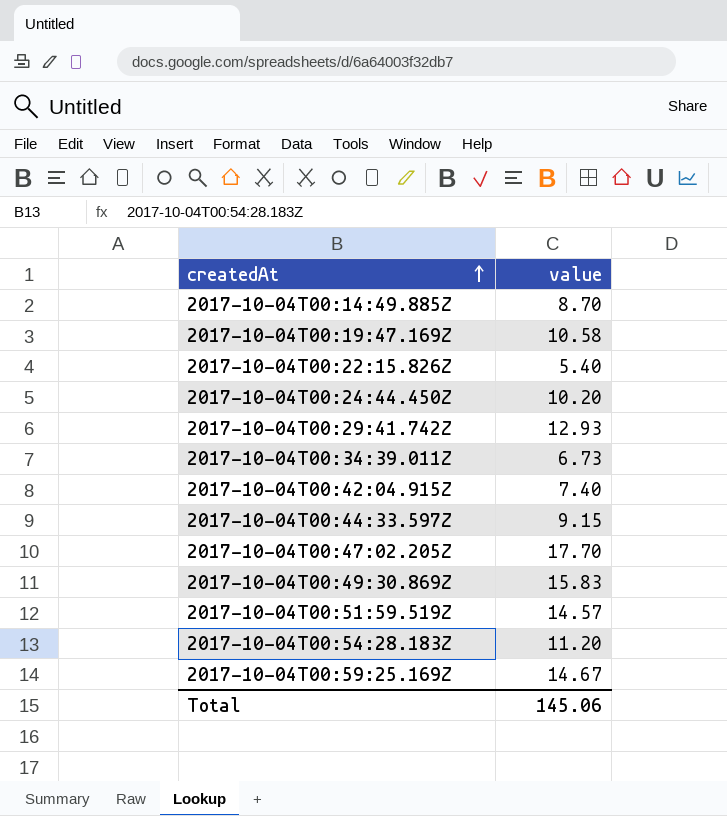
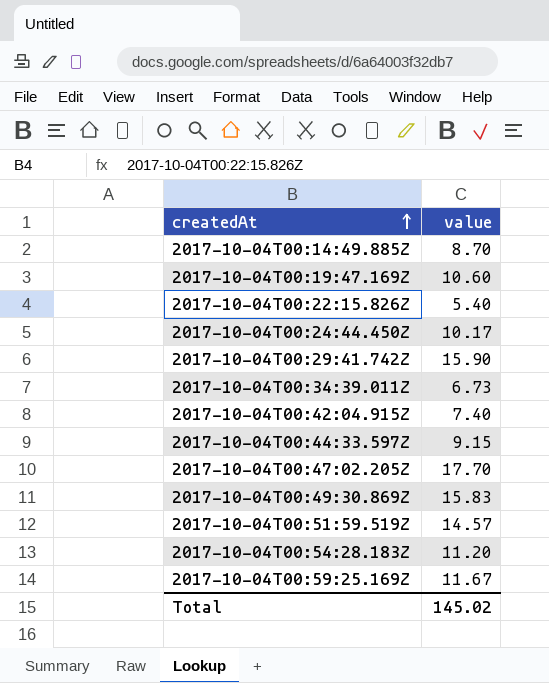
2017-10-04T00:19:47.169Z | value: 10.58 -> 10.60
2017-10-04T00:24:44.450Z | value: 10.20 -> 10.17
2017-10-04T00:29:41.742Z | value: 12.93 -> 15.90
2017-10-04T00:59:25.169Z | value: 14.67 -> 11.67
Total | value: 145.06 -> 145.02

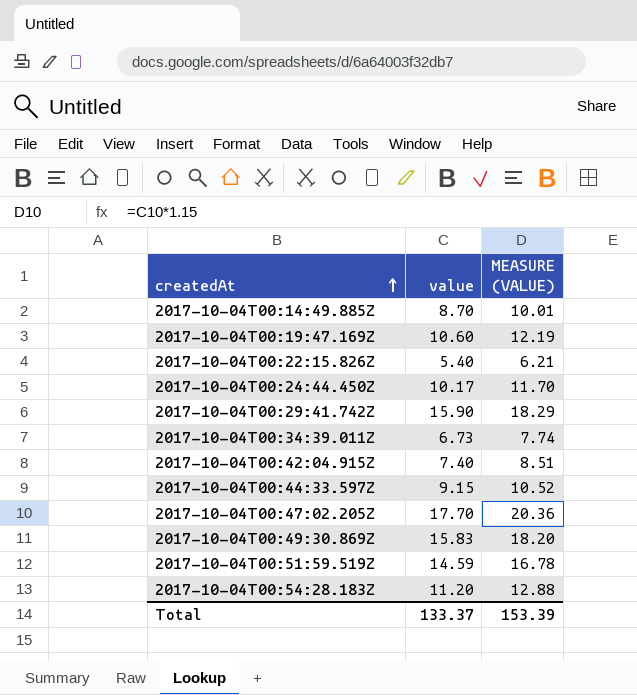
column MEASURE (VALUE) | formula: none -> [value] * 1.15
row 2017-10-04T00:59:25.169Z: 11.67 -> none
2017-10-04T00:51:59.519Z | value: 14.57 -> 14.59
Total | value: 145.02 -> 133.37

